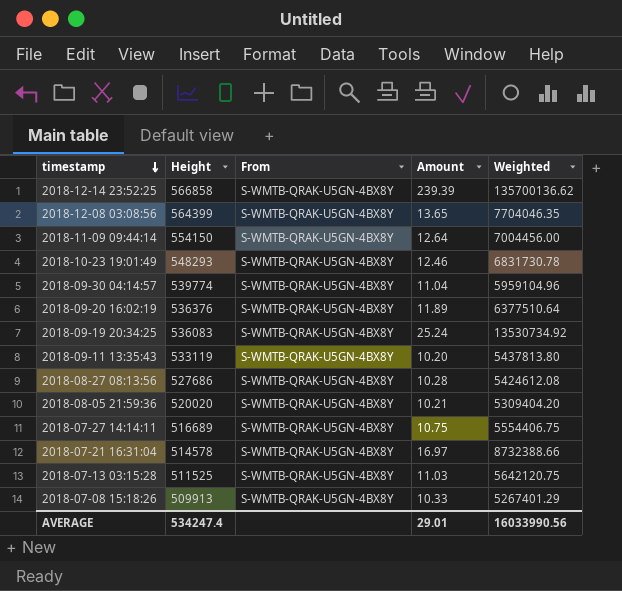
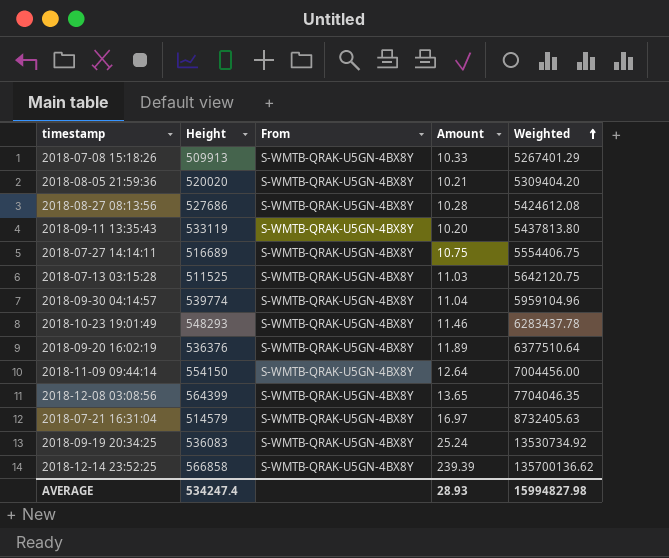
row order: timestamp descending -> Weighted ascending
2018-10-23 19:01:49 | Amount: 12.46 -> 11.46
2018-10-23 19:01:49 | Weighted: 6831730.78 -> 6283437.78
2018-07-21 16:31:04 | Height: 514578 -> 514579
2018-07-21 16:31:04 | Weighted: 8732388.66 -> 8732405.63
AVERAGE | Amount: 29.01 -> 28.93
AVERAGE | Weighted: 16033990.56 -> 15994827.98

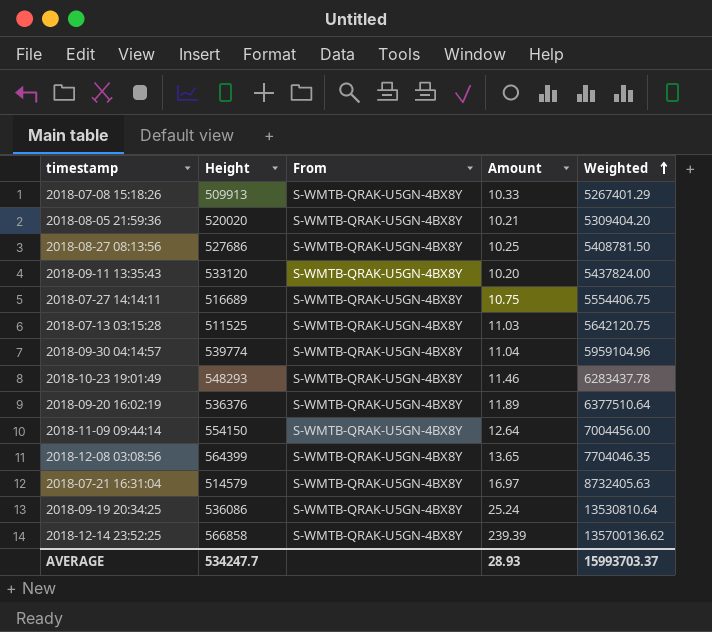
2018-08-27 08:13:56 | Amount: 10.28 -> 10.25
2018-08-27 08:13:56 | Weighted: 5424612.08 -> 5408781.50
2018-09-11 13:35:43 | Height: 533119 -> 533120
2018-09-11 13:35:43 | Weighted: 5437813.80 -> 5437824.00
2018-09-19 20:34:25 | Height: 536083 -> 536086
2018-09-19 20:34:25 | Weighted: 13530734.92 -> 13530810.64
AVERAGE | Height: 534247.4 -> 534247.7
AVERAGE | Weighted: 15994827.98 -> 15993703.37

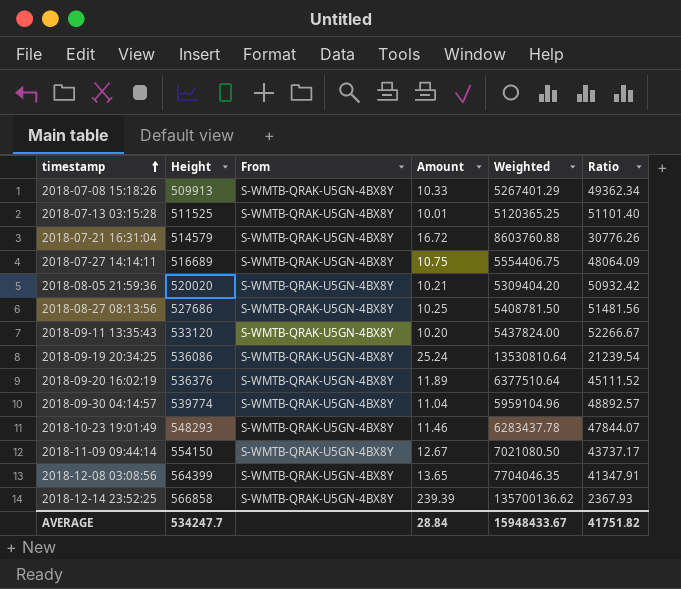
row order: Weighted ascending -> timestamp ascending
column Ratio | formula: none -> [Height] / [Amount]
2018-07-13 03:15:28 | Amount: 11.03 -> 10.01
2018-07-13 03:15:28 | Weighted: 5642120.75 -> 5120365.25
2018-07-21 16:31:04 | Amount: 16.97 -> 16.72
2018-07-21 16:31:04 | Weighted: 8732405.63 -> 8603760.88
2018-11-09 09:44:14 | Amount: 12.64 -> 12.67
2018-11-09 09:44:14 | Weighted: 7004456.00 -> 7021080.50
AVERAGE | Amount: 28.93 -> 28.84
AVERAGE | Weighted: 15993703.37 -> 15948433.67

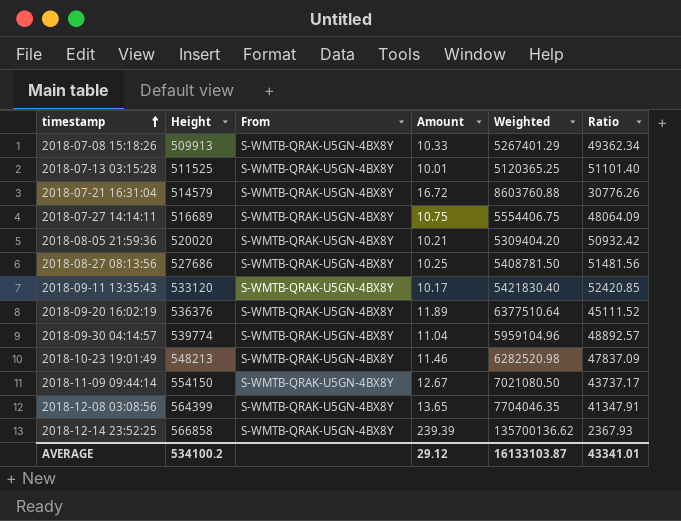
row 2018-09-19 20:34:25: 536086 | S-WMTB-QRAK-U5GN-4BX8Y | 25.24 | 13530810.64 | 21239.54 -> none
2018-09-11 13:35:43 | Amount: 10.20 -> 10.17
2018-09-11 13:35:43 | Weighted: 5437824.00 -> 5421830.40
2018-09-11 13:35:43 | Ratio: 52266.67 -> 52420.85
2018-10-23 19:01:49 | Height: 548293 -> 548213
2018-10-23 19:01:49 | Weighted: 6283437.78 -> 6282520.98
2018-10-23 19:01:49 | Ratio: 47844.07 -> 47837.09
AVERAGE | Height: 534247.7 -> 534100.2
AVERAGE | Amount: 28.84 -> 29.12
AVERAGE | Weighted: 15948433.67 -> 16133103.87
AVERAGE | Ratio: 41751.82 -> 43341.01

